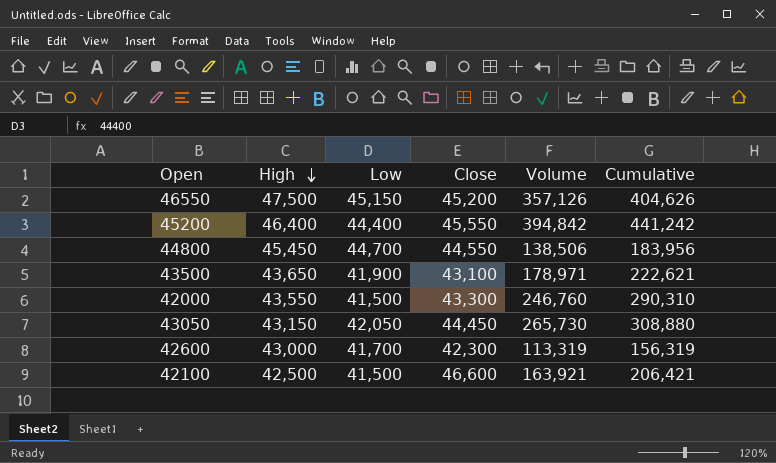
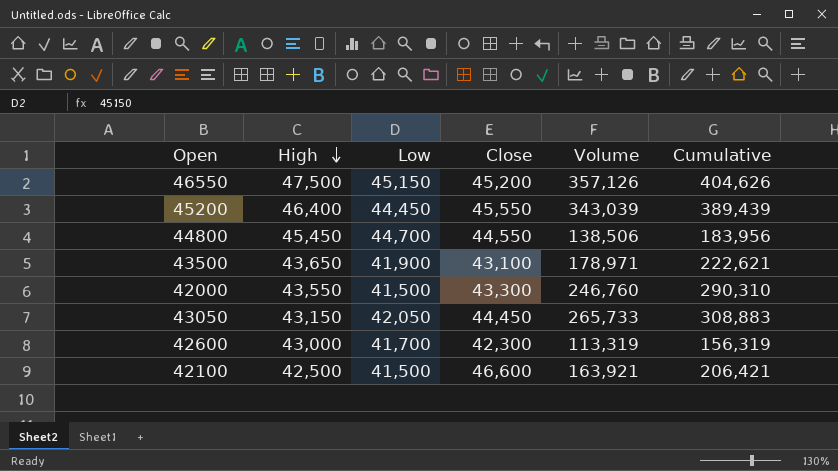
45200 | Low: 44,400 -> 44,450
45200 | Volume: 394,842 -> 343,039
45200 | Cumulative: 441,242 -> 389,439
43050 | Volume: 265,730 -> 265,733
43050 | Cumulative: 308,880 -> 308,883

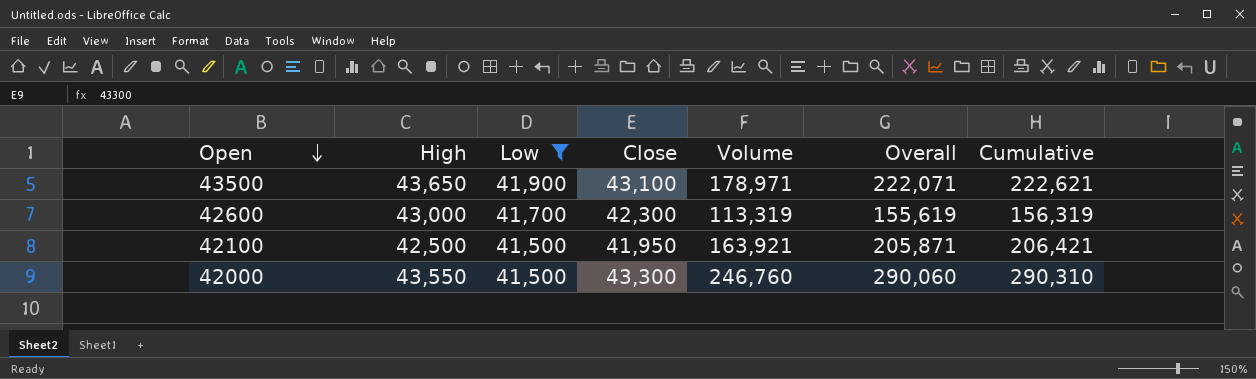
filter: none -> Low <= 41,900
row order: High descending -> Open descending
column Overall | formula: none -> [Close] + [Volume]
42100 | Close: 46,600 -> 41,950

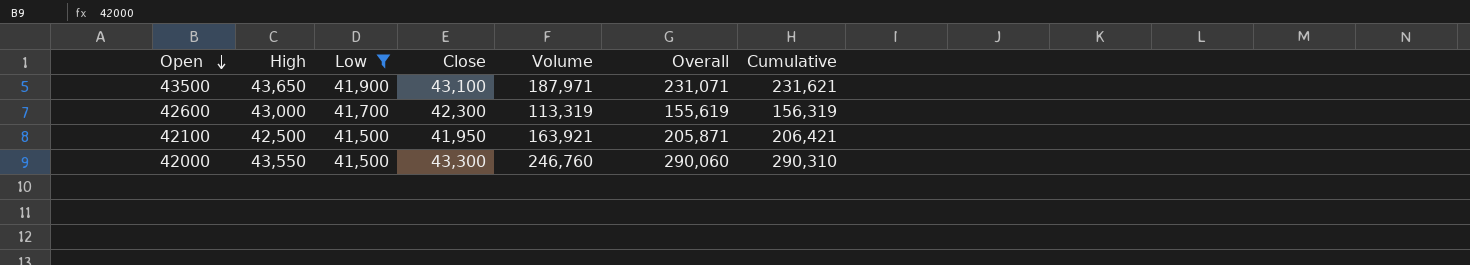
43500 | Volume: 178,971 -> 187,971
43500 | Overall: 222,071 -> 231,071
43500 | Cumulative: 222,621 -> 231,621

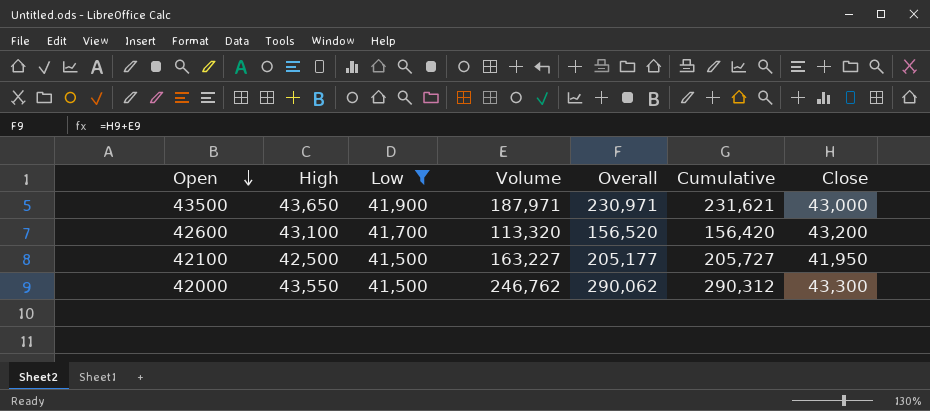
column Close | position: 4 -> 7
43500 | Overall: 231,071 -> 230,971
43500 | Close: 43,100 -> 43,000
42600 | High: 43,000 -> 43,100
42600 | Volume: 113,319 -> 113,320
42600 | Overall: 155,619 -> 156,520
42600 | Cumulative: 156,319 -> 156,420
42600 | Close: 42,300 -> 43,200
42100 | Volume: 163,921 -> 163,227
42100 | Overall: 205,871 -> 205,177
42100 | Cumulative: 206,421 -> 205,727
42000 | Volume: 246,760 -> 246,762
42000 | Overall: 290,060 -> 290,062
42000 | Cumulative: 290,310 -> 290,312

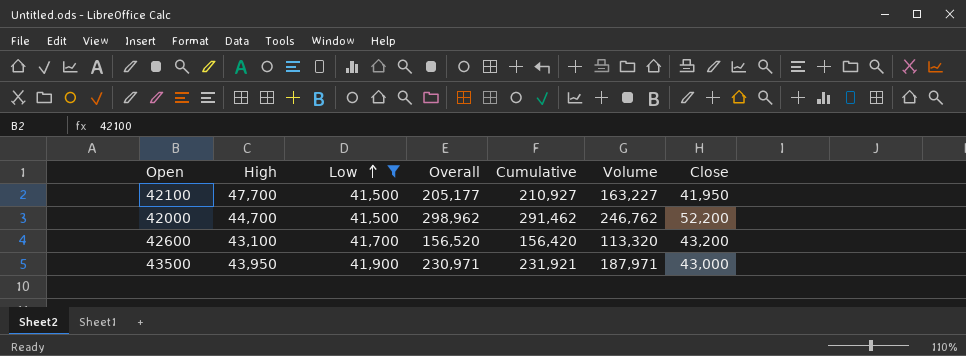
row order: Open descending -> Low ascending
column Volume | position: 4 -> 6
42100 | High: 42,500 -> 47,700
42100 | Cumulative: 205,727 -> 210,927
42000 | High: 43,550 -> 44,700
42000 | Overall: 290,062 -> 298,962
42000 | Cumulative: 290,312 -> 291,462
42000 | Close: 43,300 -> 52,200
43500 | High: 43,650 -> 43,950
43500 | Cumulative: 231,621 -> 231,921

